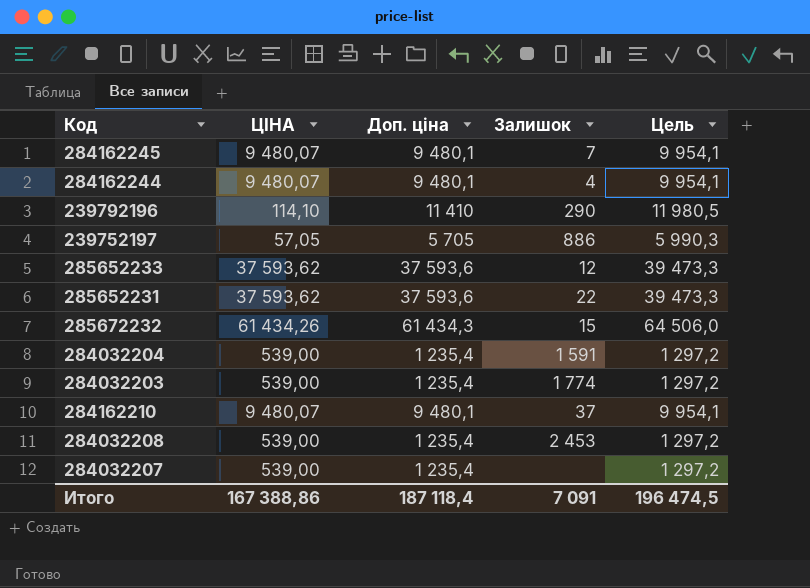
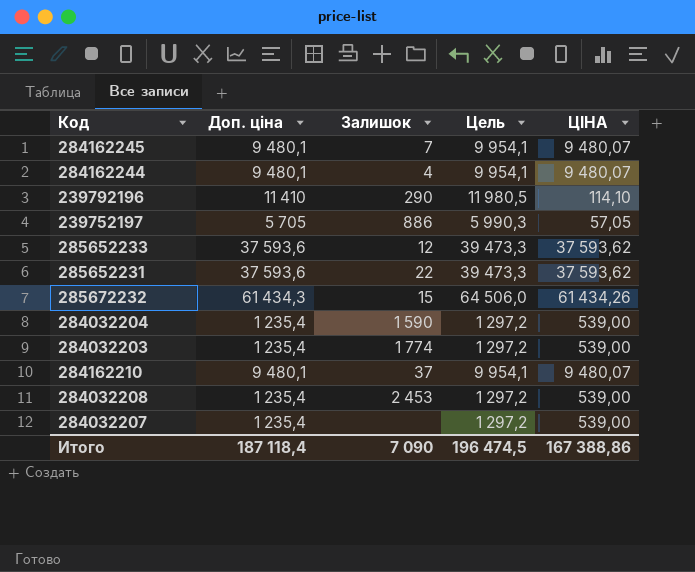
column ЦІНА | position: 2 -> 5
284032204 | Залишок: 1 591 -> 1 590
Итого | Залишок: 7 091 -> 7 090

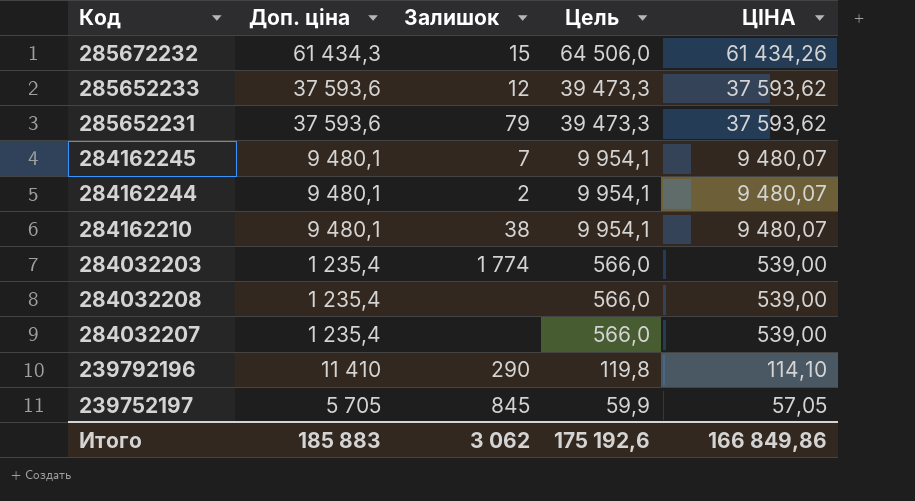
row order: none -> Цель descending
column Цель | formula: [Доп. ціна] * 1,05 -> [ЦІНА] * 1,05
row 284032204: 1 235,4 | 1 590 | 1 297,2 | 539,00 -> none
285652231 | Залишок: 22 -> 79
284162244 | Залишок: 4 -> 2
284162210 | Залишок: 37 -> 38
284032208 | Залишок: 2 453 -> none
239752197 | Залишок: 886 -> 845
Итого | Доп. ціна: 187 118,4 -> 185 883
Итого | Залишок: 7 090 -> 3 062
Итого | Цель: 196 474,5 -> 175 192,6
Итого | ЦІНА: 167 388,86 -> 166 849,86

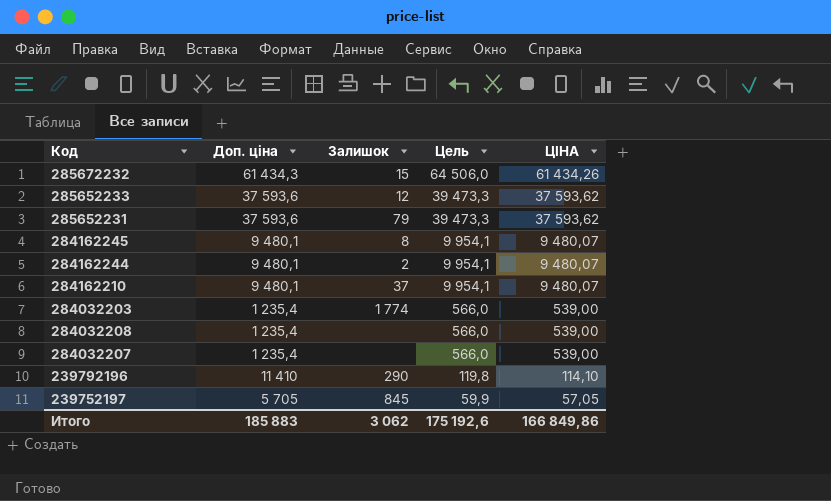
284162245 | Залишок: 7 -> 8
284162210 | Залишок: 38 -> 37

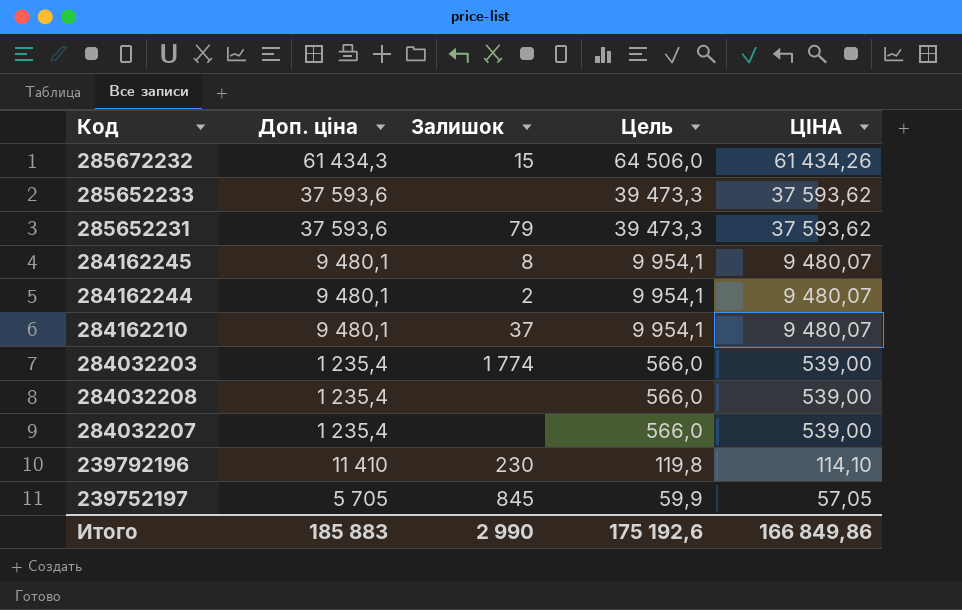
285652233 | Залишок: 12 -> none
239792196 | Залишок: 290 -> 230
Итого | Залишок: 3 062 -> 2 990

